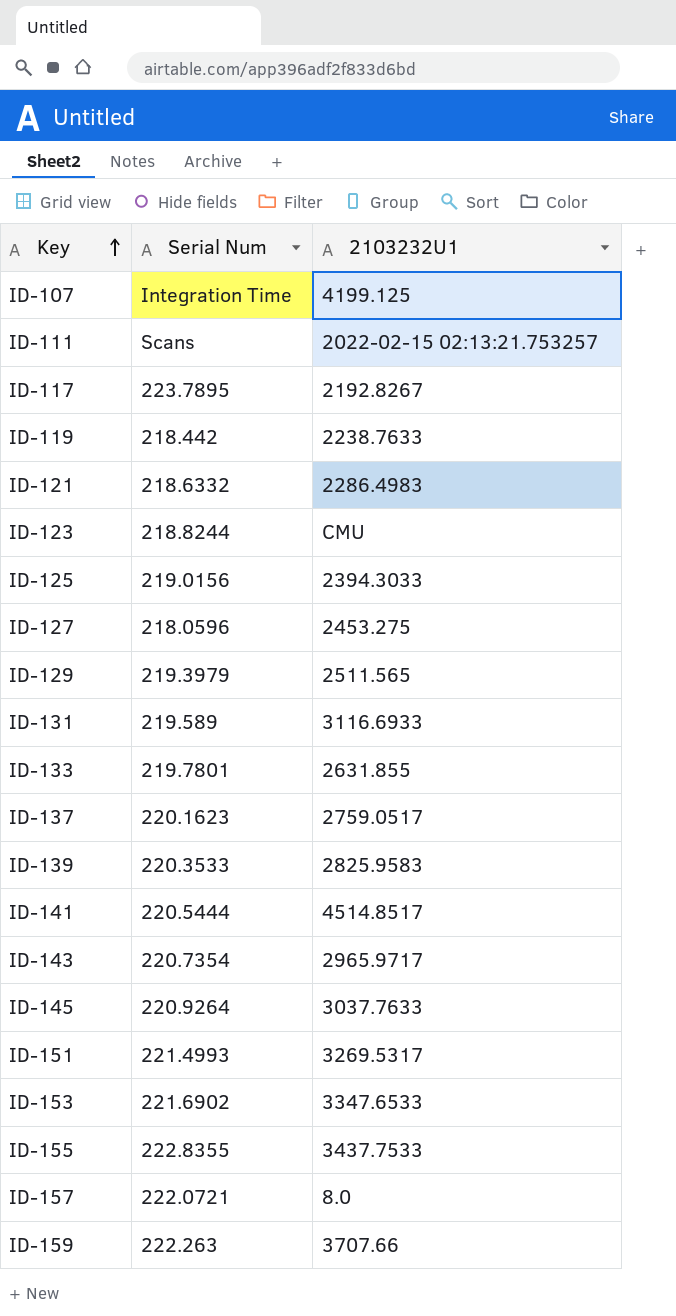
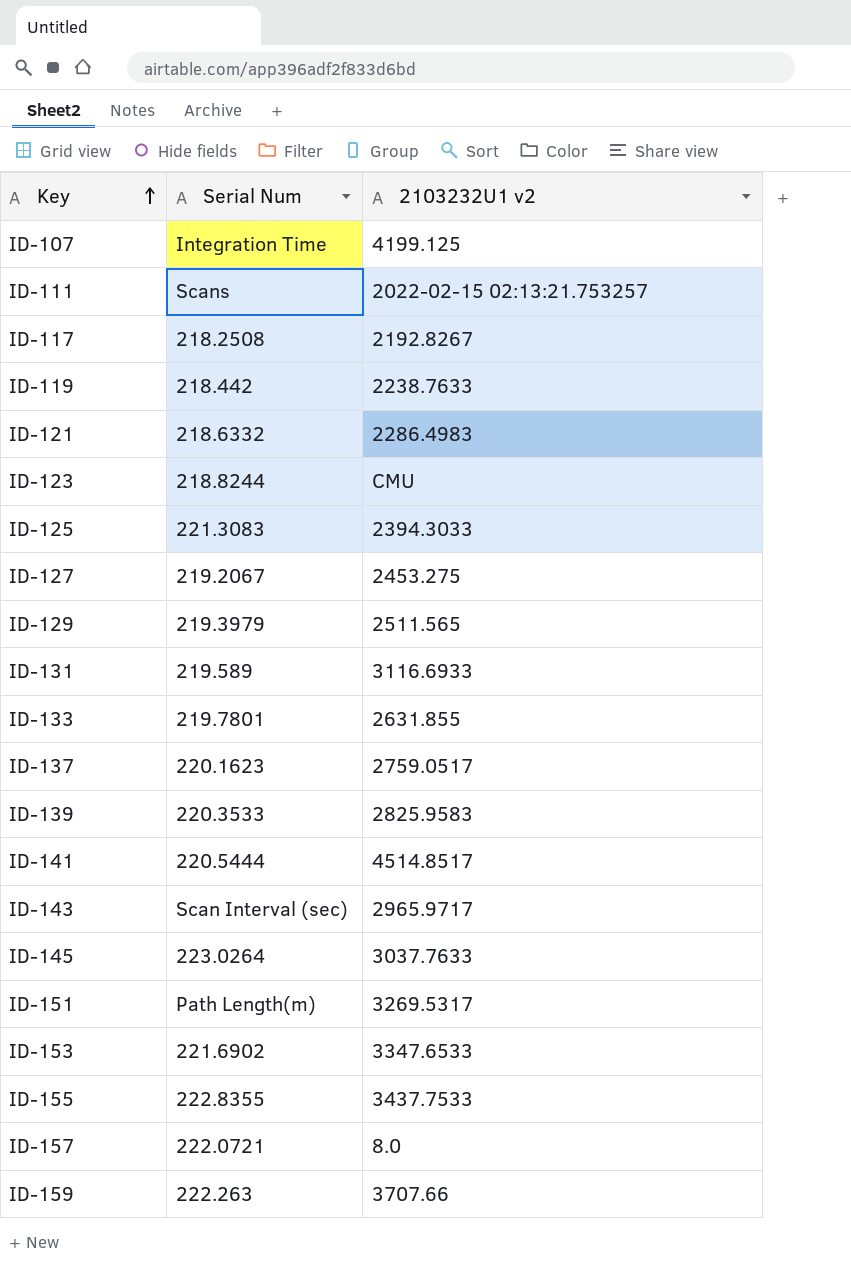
column name: 2103232U1 -> 2103232U1 v2
ID-117 | Serial Num: 223.7895 -> 218.2508
ID-125 | Serial Num: 219.0156 -> 221.3083
ID-127 | Serial Num: 218.0596 -> 219.2067
ID-143 | Serial Num: 220.7354 -> Scan Interval (sec)
ID-145 | Serial Num: 220.9264 -> 223.0264
ID-151 | Serial Num: 221.4993 -> Path Length(m)

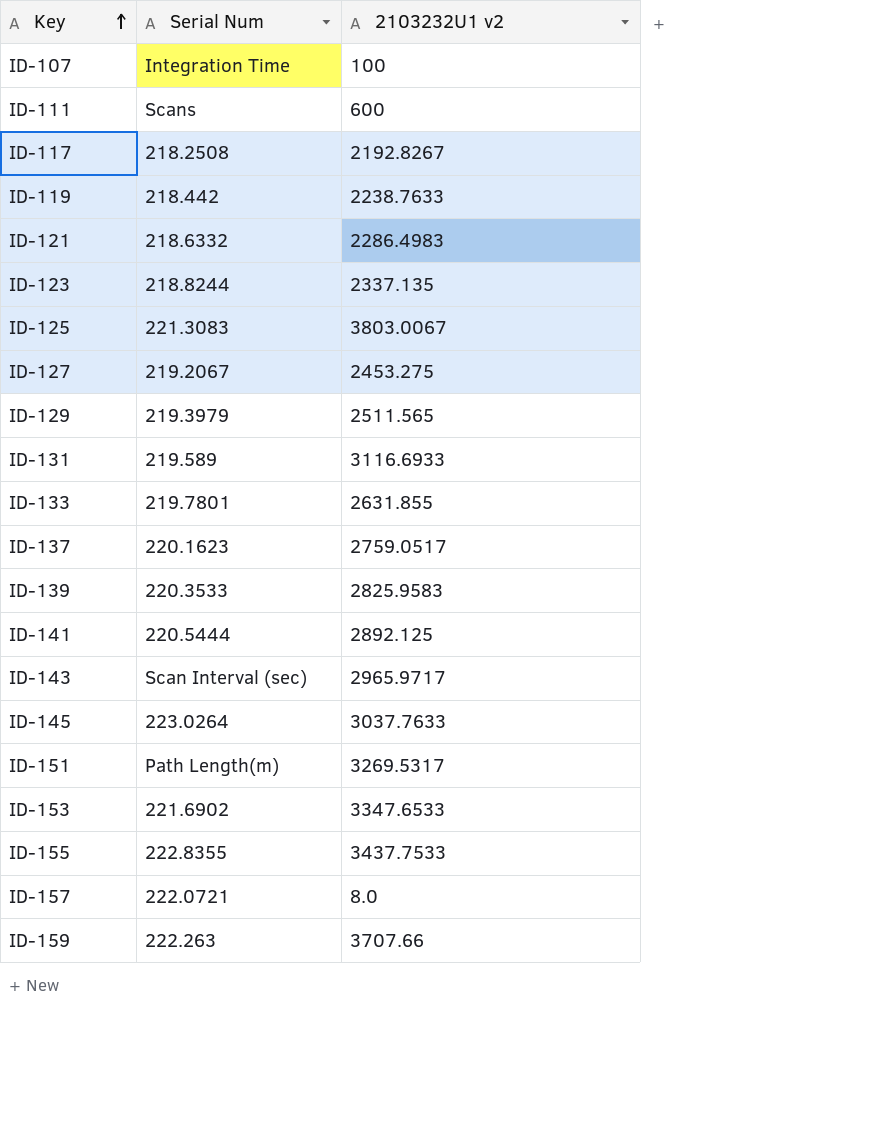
ID-107 | 2103232U1 v2: 4199.125 -> 100
ID-111 | 2103232U1 v2: 2022-02-15 02:13:21.753257 -> 600
ID-123 | 2103232U1 v2: CMU -> 2337.135
ID-125 | 2103232U1 v2: 2394.3033 -> 3803.0067
ID-141 | 2103232U1 v2: 4514.8517 -> 2892.125

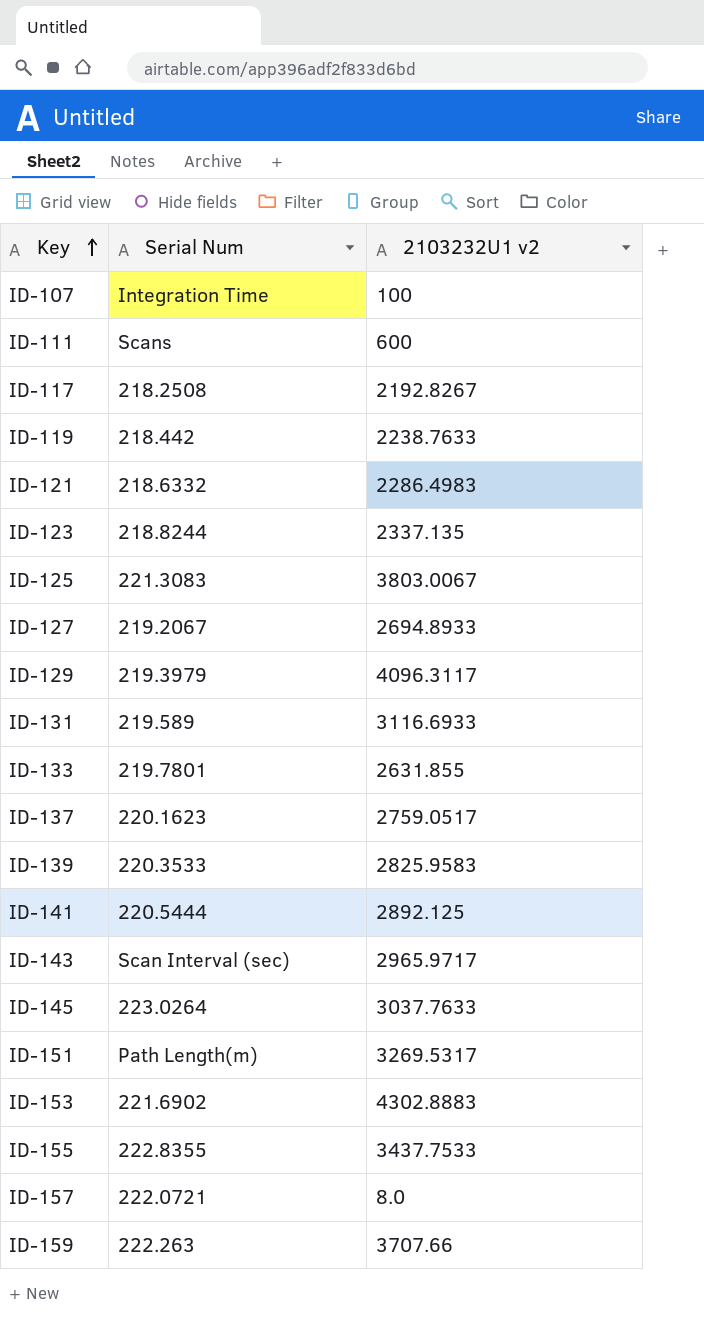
ID-127 | 2103232U1 v2: 2453.275 -> 2694.8933
ID-129 | 2103232U1 v2: 2511.565 -> 4096.3117
ID-153 | 2103232U1 v2: 3347.6533 -> 4302.8883

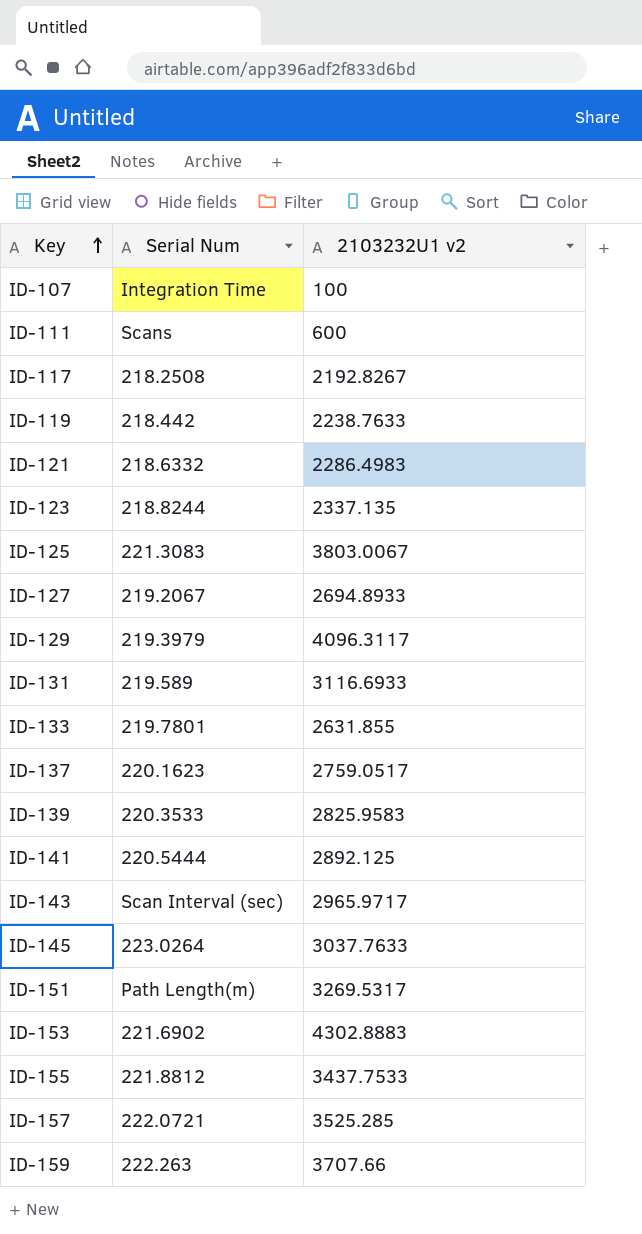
ID-155 | Serial Num: 222.8355 -> 221.8812
ID-157 | 2103232U1 v2: 8.0 -> 3525.285

